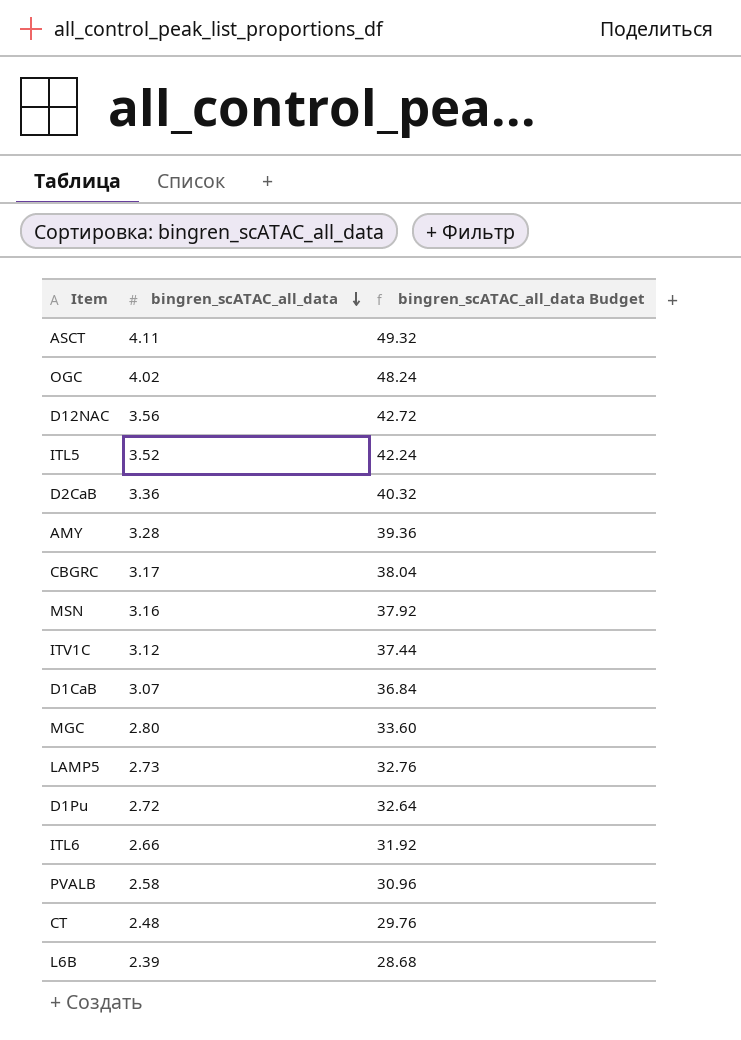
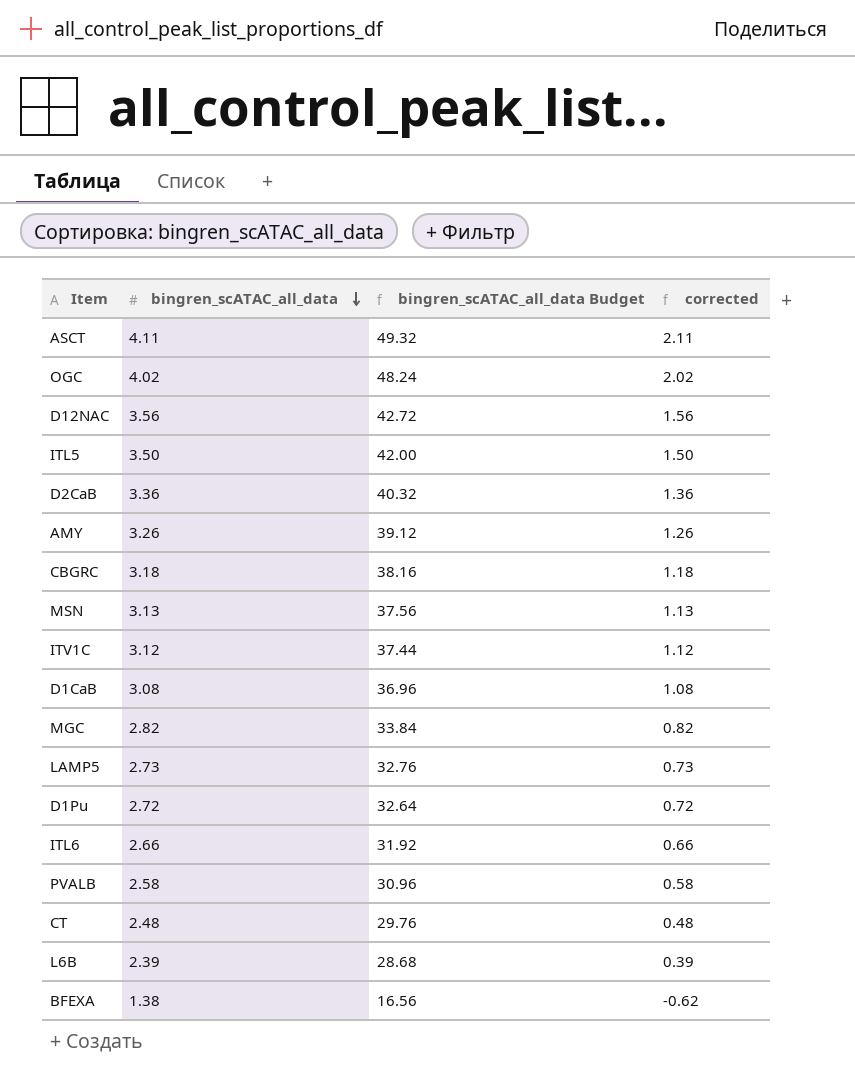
column corrected | formula: none -> [bingren_scATAC_all_data] - 2
ITL5 | bingren_scATAC_all_data: 3.52 -> 3.50
ITL5 | bingren_scATAC_all_data Budget: 42.24 -> 42.00
AMY | bingren_scATAC_all_data: 3.28 -> 3.26
AMY | bingren_scATAC_all_data Budget: 39.36 -> 39.12
CBGRC | bingren_scATAC_all_data: 3.17 -> 3.18
CBGRC | bingren_scATAC_all_data Budget: 38.04 -> 38.16
MSN | bingren_scATAC_all_data: 3.16 -> 3.13
MSN | bingren_scATAC_all_data Budget: 37.92 -> 37.56
D1CaB | bingren_scATAC_all_data: 3.07 -> 3.08
D1CaB | bingren_scATAC_all_data Budget: 36.84 -> 36.96
MGC | bingren_scATAC_all_data: 2.80 -> 2.82
MGC | bingren_scATAC_all_data Budget: 33.60 -> 33.84
row BFEXA: none -> 1.38 | 16.56 | -0.62

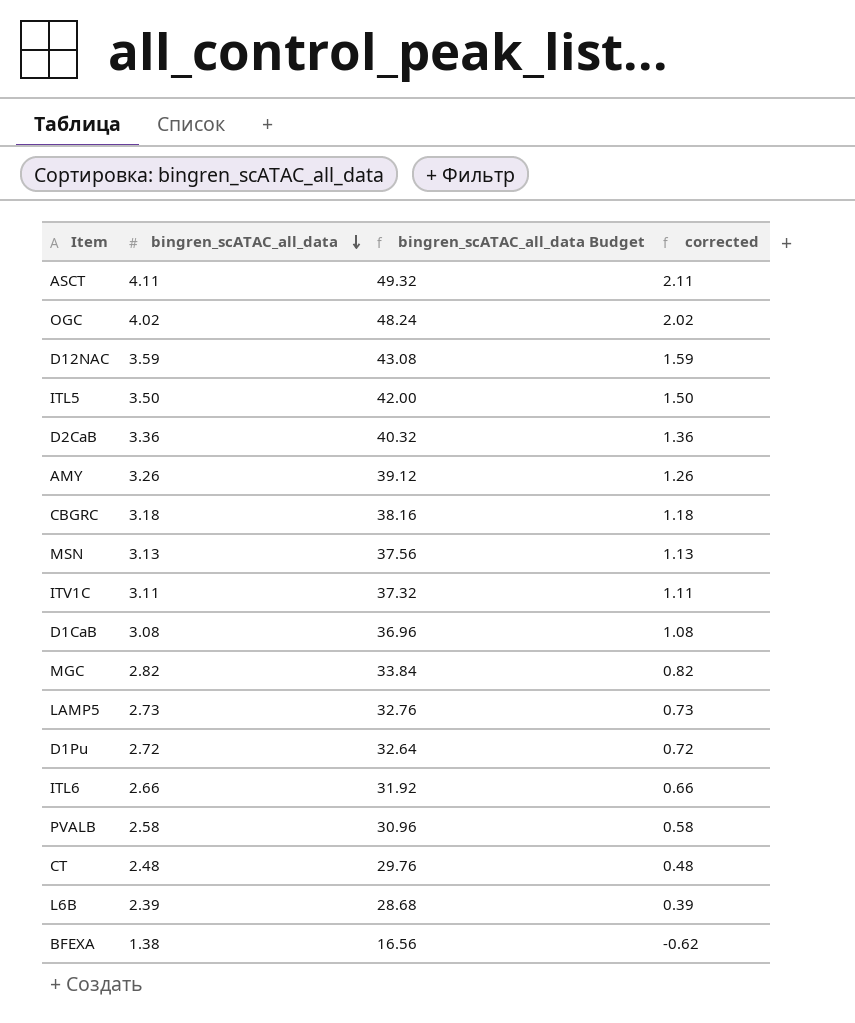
D12NAC | bingren_scATAC_all_data: 3.56 -> 3.59
D12NAC | bingren_scATAC_all_data Budget: 42.72 -> 43.08
D12NAC | corrected: 1.56 -> 1.59
ITV1C | bingren_scATAC_all_data: 3.12 -> 3.11
ITV1C | bingren_scATAC_all_data Budget: 37.44 -> 37.32
ITV1C | corrected: 1.12 -> 1.11

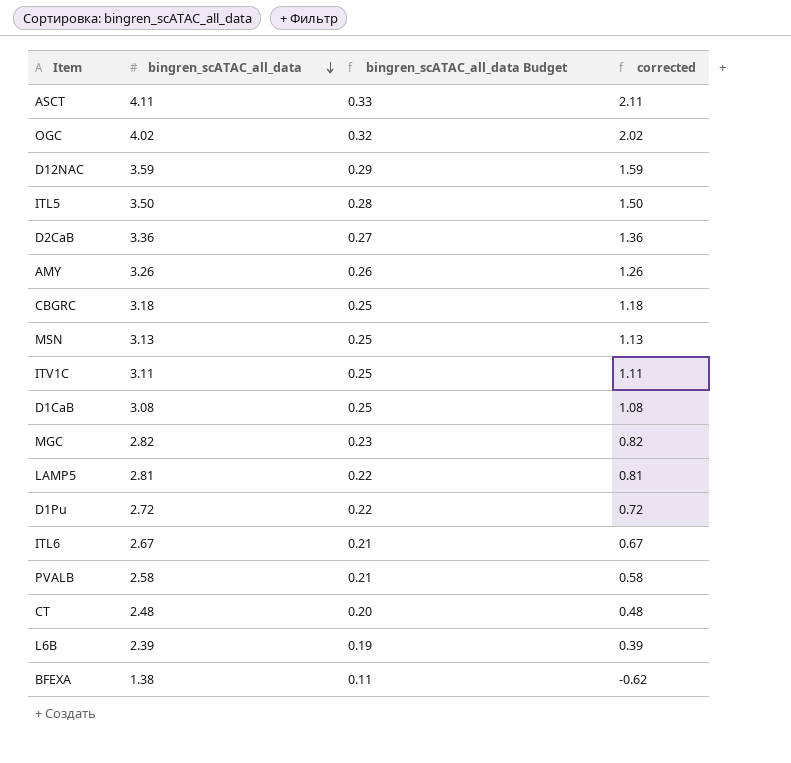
column bingren_scATAC_all_data Budget | formula: [bingren_scATAC_all_data] * 12 -> [bingren_scATAC_all_data] * 0.08
LAMP5 | bingren_scATAC_all_data: 2.73 -> 2.81
LAMP5 | corrected: 0.73 -> 0.81
ITL6 | bingren_scATAC_all_data: 2.66 -> 2.67
ITL6 | corrected: 0.66 -> 0.67

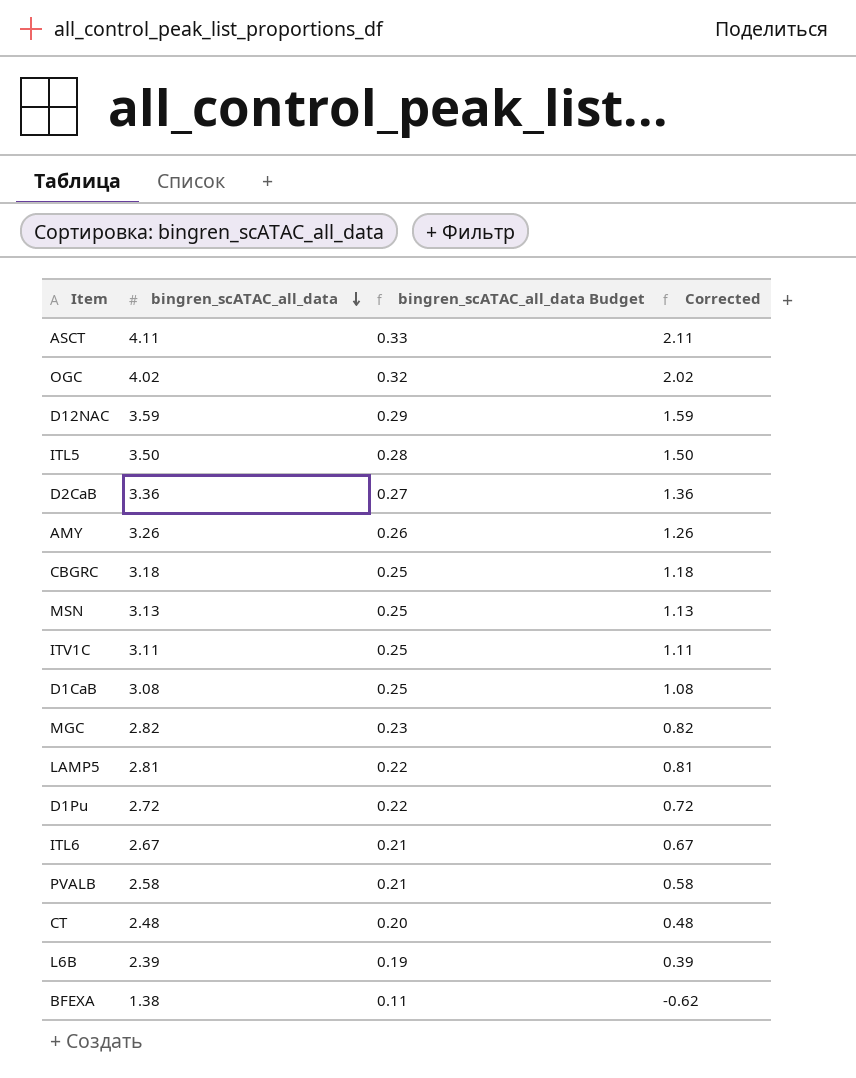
column name: corrected -> Corrected

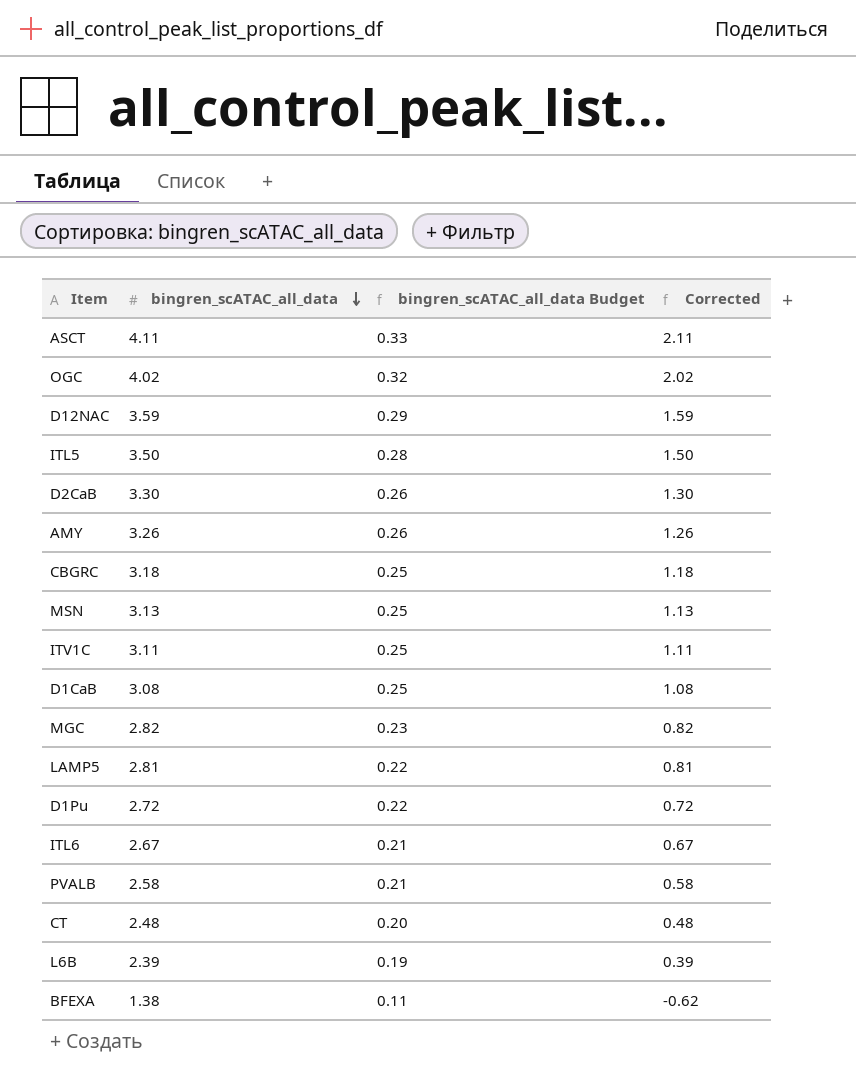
D2CaB | bingren_scATAC_all_data: 3.36 -> 3.30
D2CaB | bingren_scATAC_all_data Budget: 0.27 -> 0.26
D2CaB | Corrected: 1.36 -> 1.30

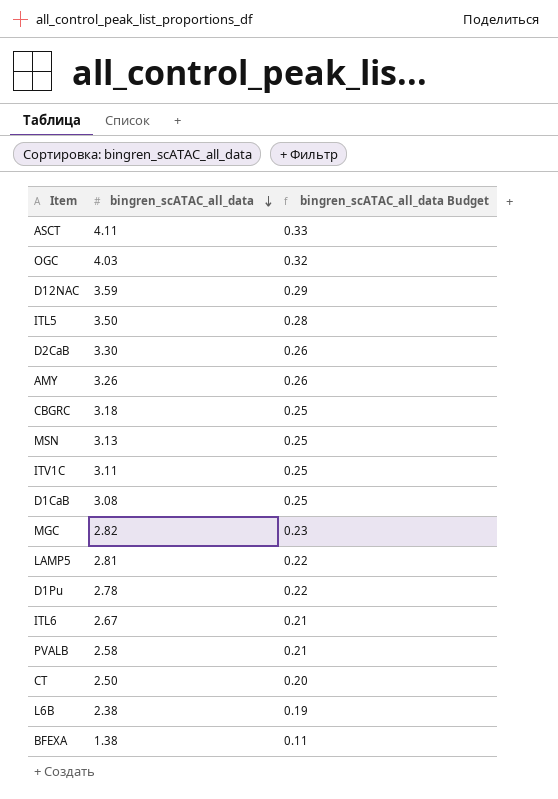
column Corrected | formula: [bingren_scATAC_all_data] - 2 -> none
OGC | bingren_scATAC_all_data: 4.02 -> 4.03
D1Pu | bingren_scATAC_all_data: 2.72 -> 2.78
CT | bingren_scATAC_all_data: 2.48 -> 2.50
L6B | bingren_scATAC_all_data: 2.39 -> 2.38

